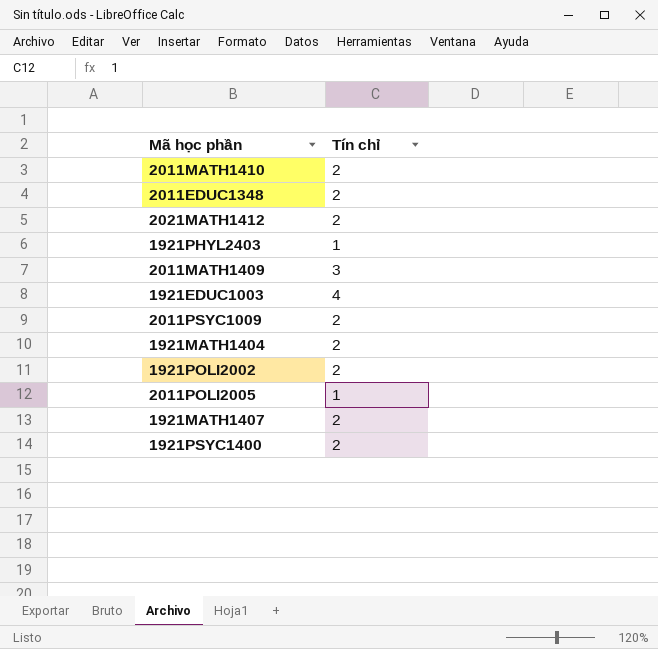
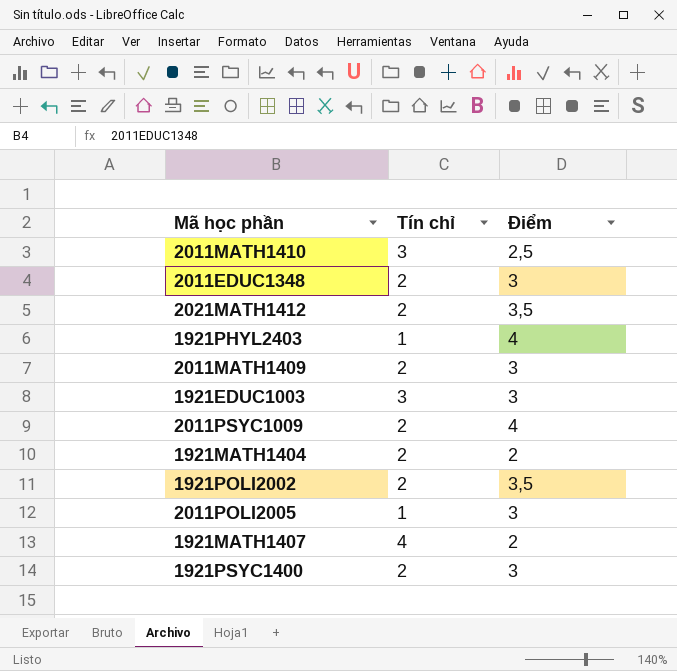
column Điểm | position: none -> 3
2011MATH1410 | Tín chỉ: 2 -> 3
2011MATH1409 | Tín chỉ: 3 -> 2
1921EDUC1003 | Tín chỉ: 4 -> 3
1921MATH1407 | Tín chỉ: 2 -> 4

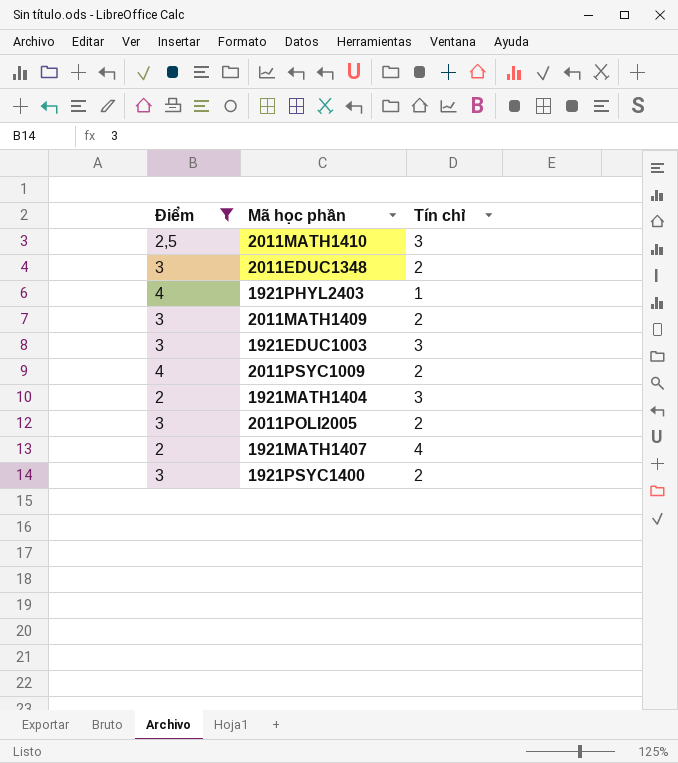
filter: none -> Điểm != 3,5
column Điểm | position: 3 -> 1
1921MATH1404 | Tín chỉ: 2 -> 3
2011POLI2005 | Tín chỉ: 1 -> 2

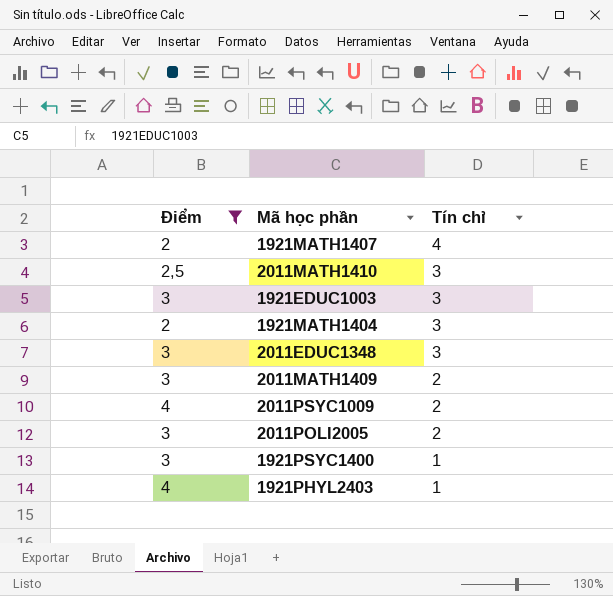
row order: none -> Tín chỉ descending
2011EDUC1348 | Tín chỉ: 2 -> 3
1921PSYC1400 | Tín chỉ: 2 -> 1

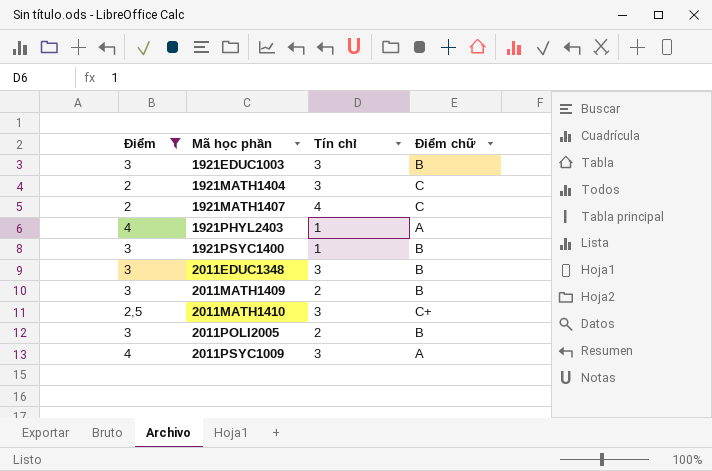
row order: Tín chỉ descending -> Mã học phần ascending
column Điểm chữ | position: none -> 4
2011PSYC1009 | Tín chỉ: 2 -> 3

